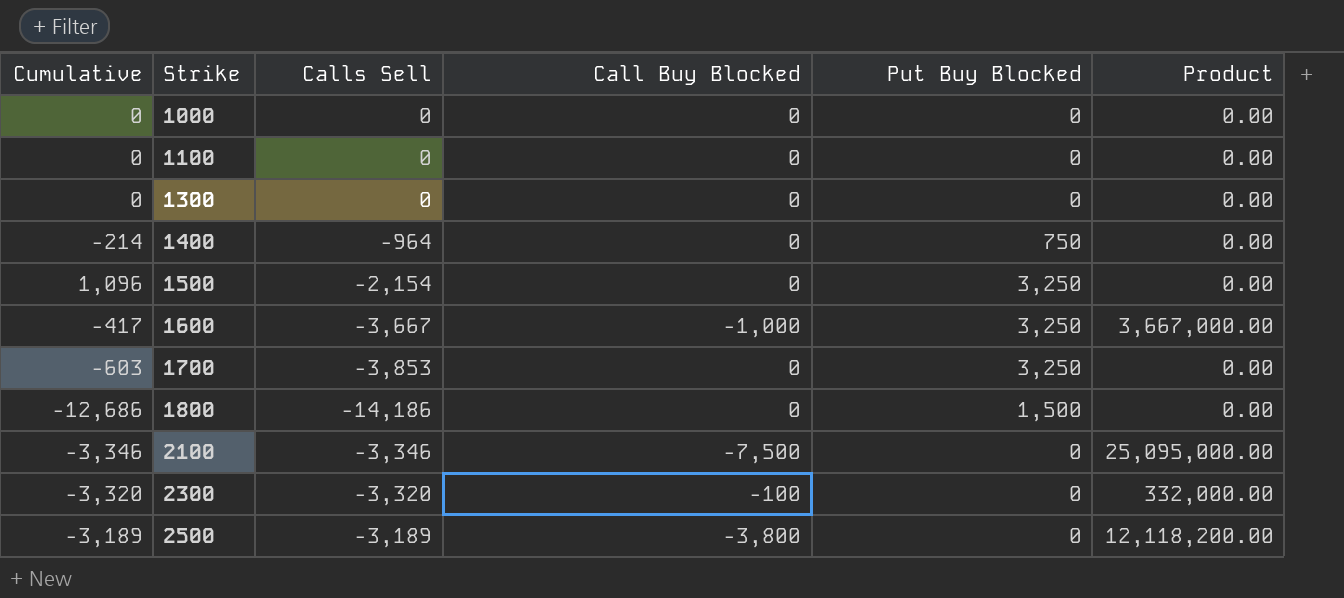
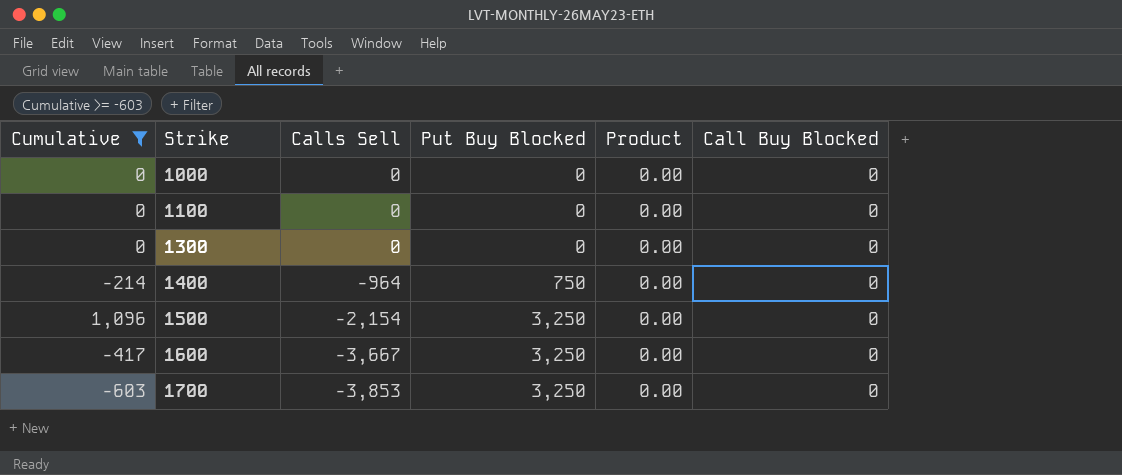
filter: none -> Cumulative >= -603
column Call Buy Blocked | position: 4 -> 6
1600 | Product: 3,667,000.00 -> 0.00
1600 | Call Buy Blocked: -1,000 -> 0

